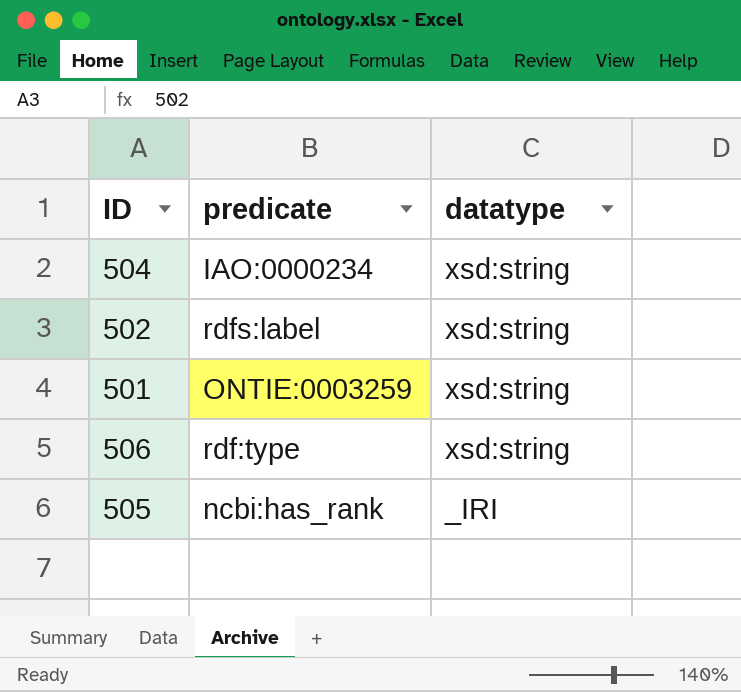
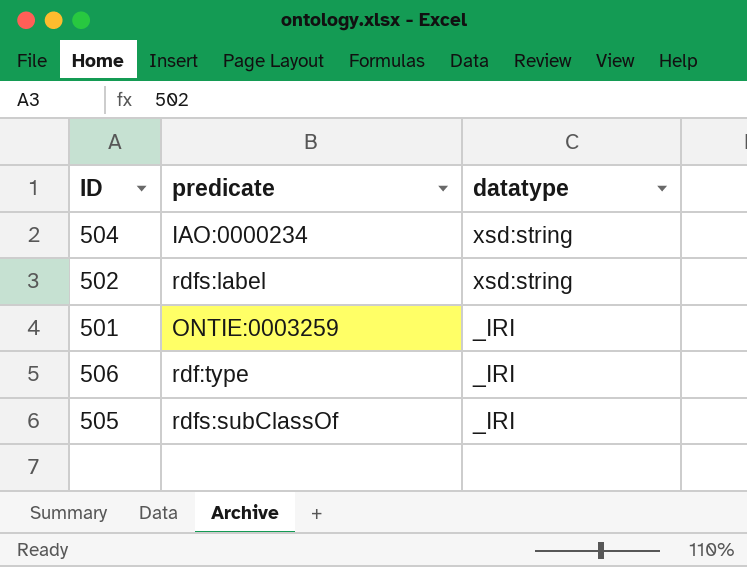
501 | datatype: xsd:string -> _IRI
506 | datatype: xsd:string -> _IRI
505 | predicate: ncbi:has_rank -> rdfs:subClassOf

